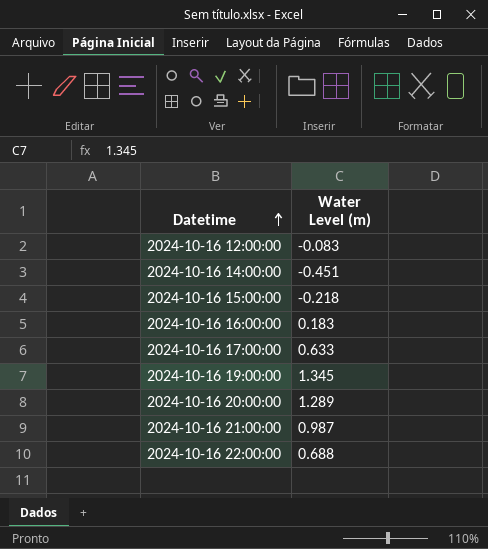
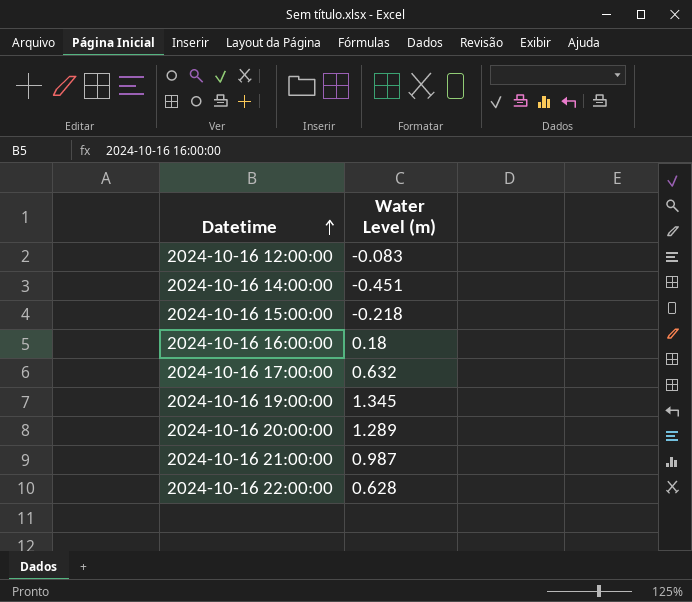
2024-10-16 16:00:00 | Water Level (m): 0.183 -> 0.18
2024-10-16 17:00:00 | Water Level (m): 0.633 -> 0.632
2024-10-16 22:00:00 | Water Level (m): 0.688 -> 0.628

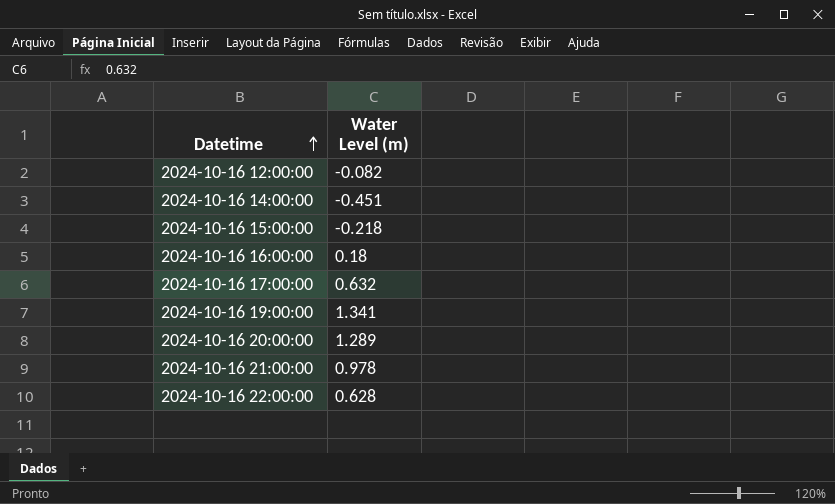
2024-10-16 12:00:00 | Water Level (m): -0.083 -> -0.082
2024-10-16 19:00:00 | Water Level (m): 1.345 -> 1.341
2024-10-16 21:00:00 | Water Level (m): 0.987 -> 0.978

